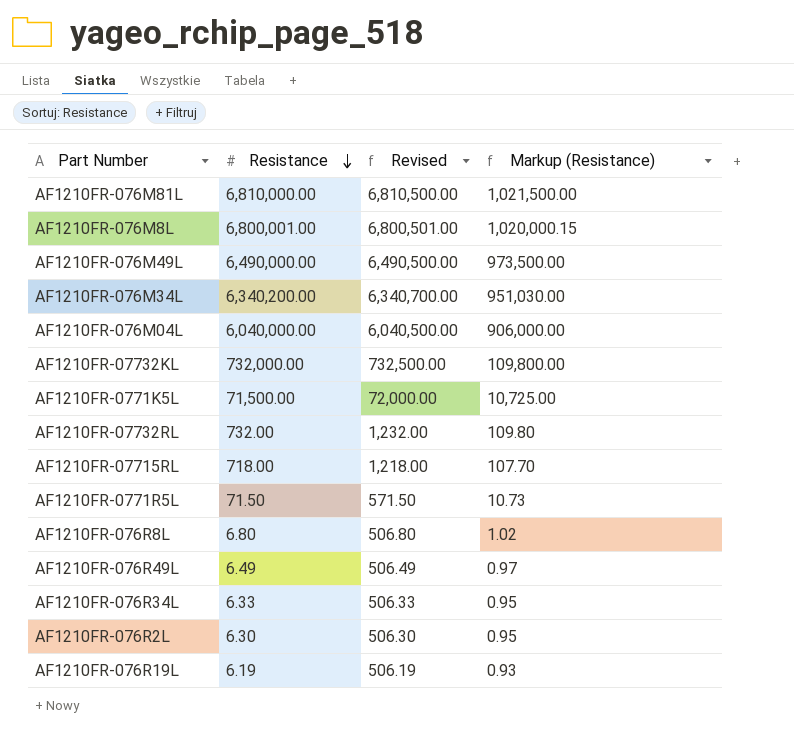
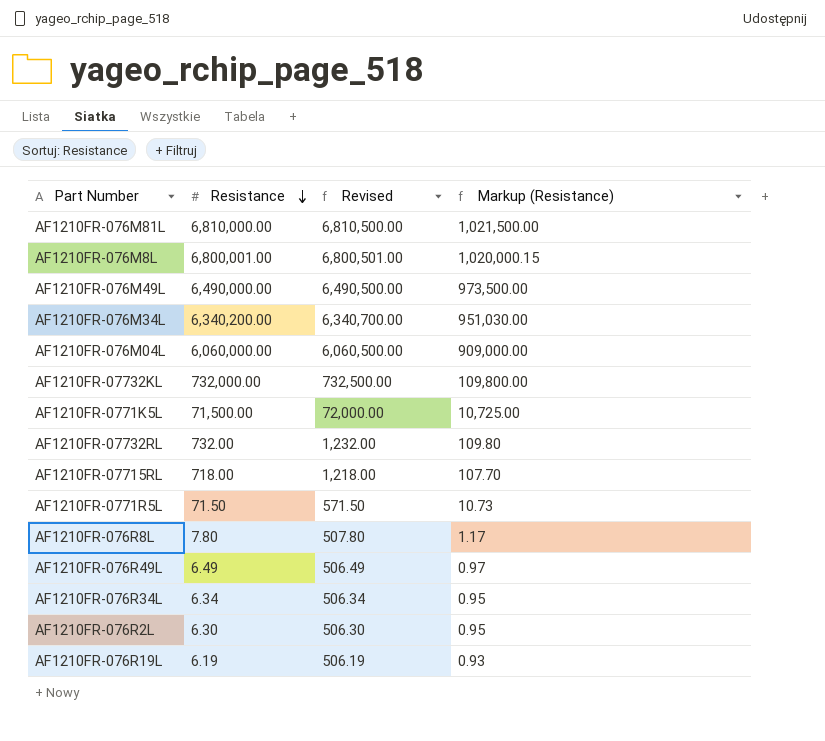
AF1210FR-076M04L | Resistance: 6,040,000.00 -> 6,060,000.00
AF1210FR-076M04L | Revised: 6,040,500.00 -> 6,060,500.00
AF1210FR-076M04L | Markup (Resistance): 906,000.00 -> 909,000.00
AF1210FR-076R8L | Resistance: 6.80 -> 7.80
AF1210FR-076R8L | Revised: 506.80 -> 507.80
AF1210FR-076R8L | Markup (Resistance): 1.02 -> 1.17
AF1210FR-076R34L | Resistance: 6.33 -> 6.34
AF1210FR-076R34L | Revised: 506.33 -> 506.34

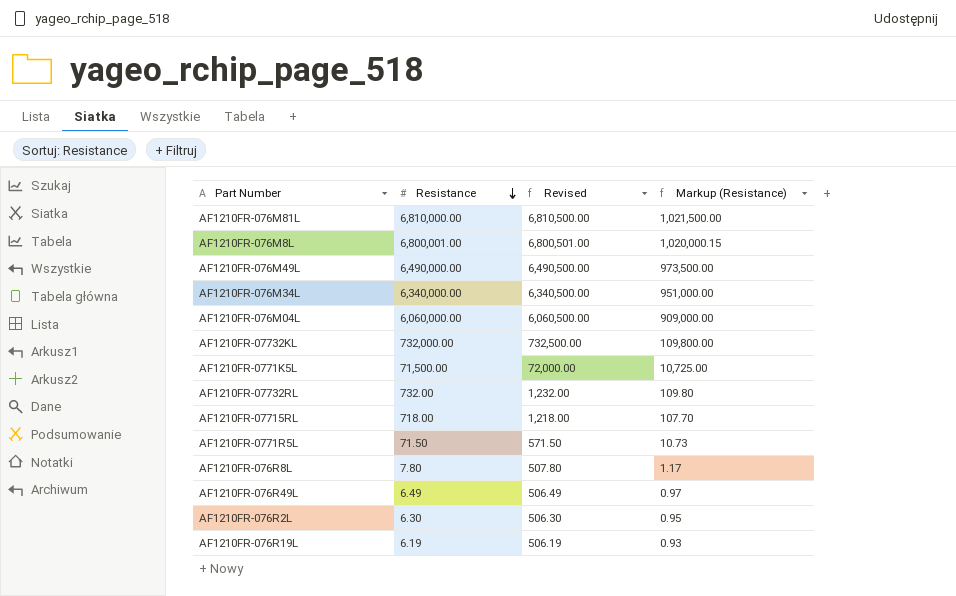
row AF1210FR-076R34L: 6.34 | 506.34 | 0.95 -> none
AF1210FR-076M34L | Resistance: 6,340,200.00 -> 6,340,000.00
AF1210FR-076M34L | Revised: 6,340,700.00 -> 6,340,500.00
AF1210FR-076M34L | Markup (Resistance): 951,030.00 -> 951,000.00

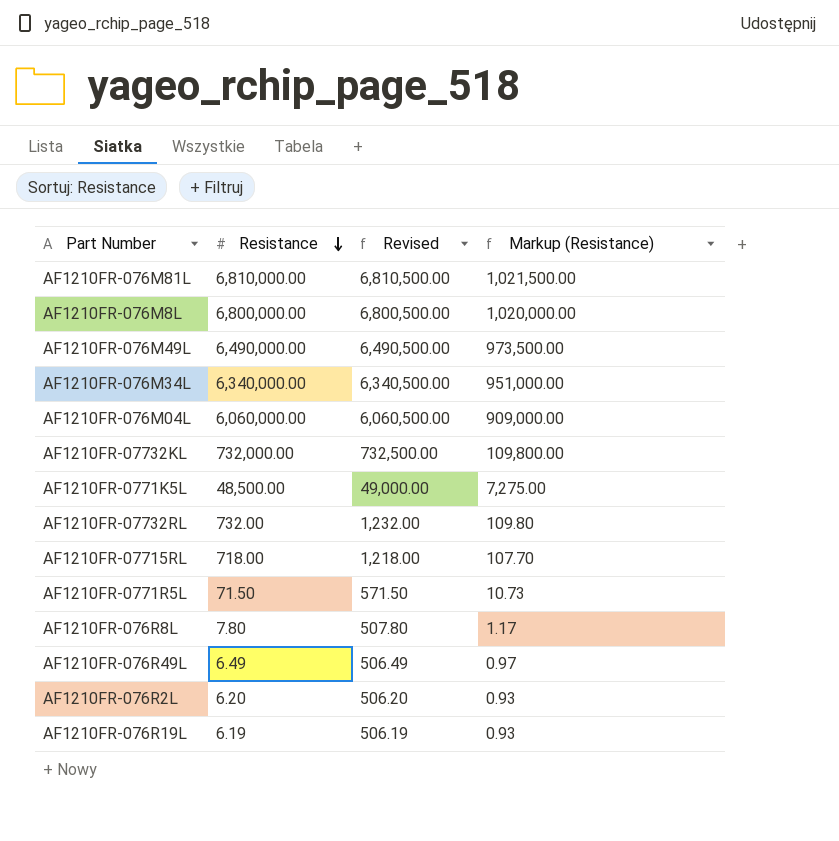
AF1210FR-076M8L | Resistance: 6,800,001.00 -> 6,800,000.00
AF1210FR-076M8L | Revised: 6,800,501.00 -> 6,800,500.00
AF1210FR-076M8L | Markup (Resistance): 1,020,000.15 -> 1,020,000.00
AF1210FR-0771K5L | Resistance: 71,500.00 -> 48,500.00
AF1210FR-0771K5L | Revised: 72,000.00 -> 49,000.00
AF1210FR-0771K5L | Markup (Resistance): 10,725.00 -> 7,275.00
AF1210FR-076R2L | Resistance: 6.30 -> 6.20
AF1210FR-076R2L | Revised: 506.30 -> 506.20
AF1210FR-076R2L | Markup (Resistance): 0.95 -> 0.93

